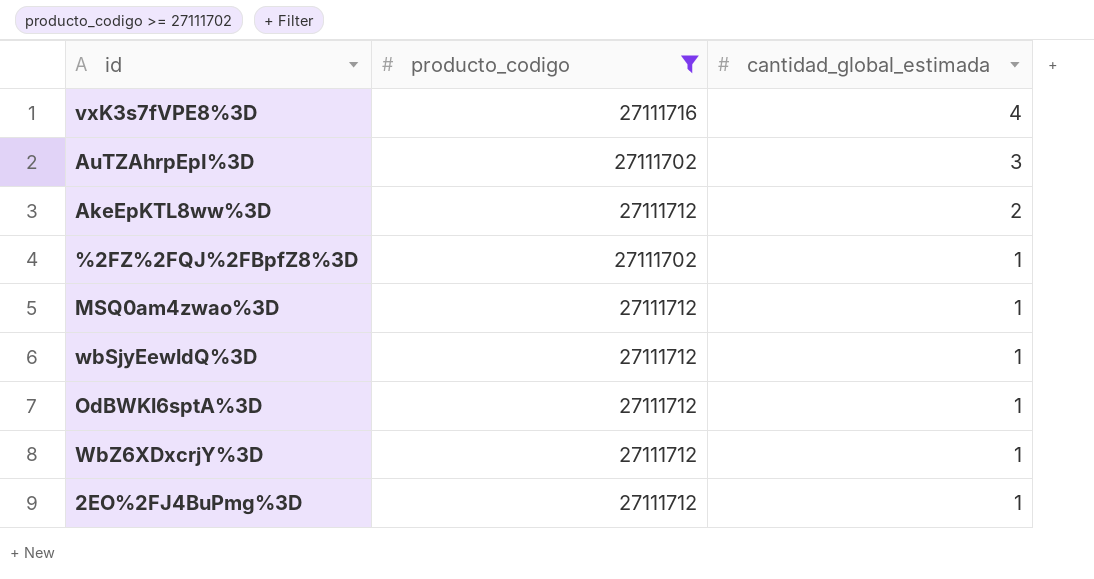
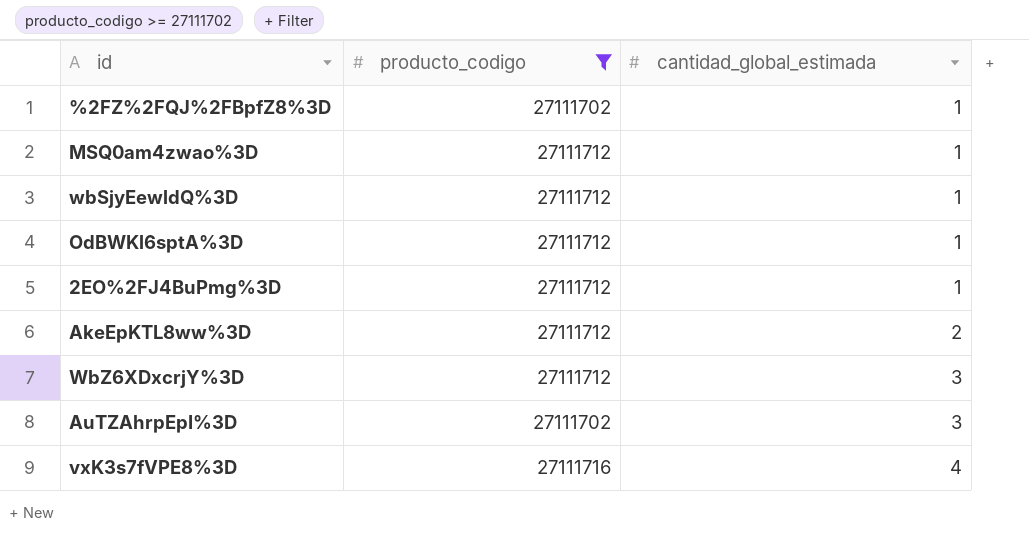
row order: cantidad_global_estimada descending -> cantidad_global_estimada ascending
WbZ6XDxcrjY%3D | cantidad_global_estimada: 1 -> 3

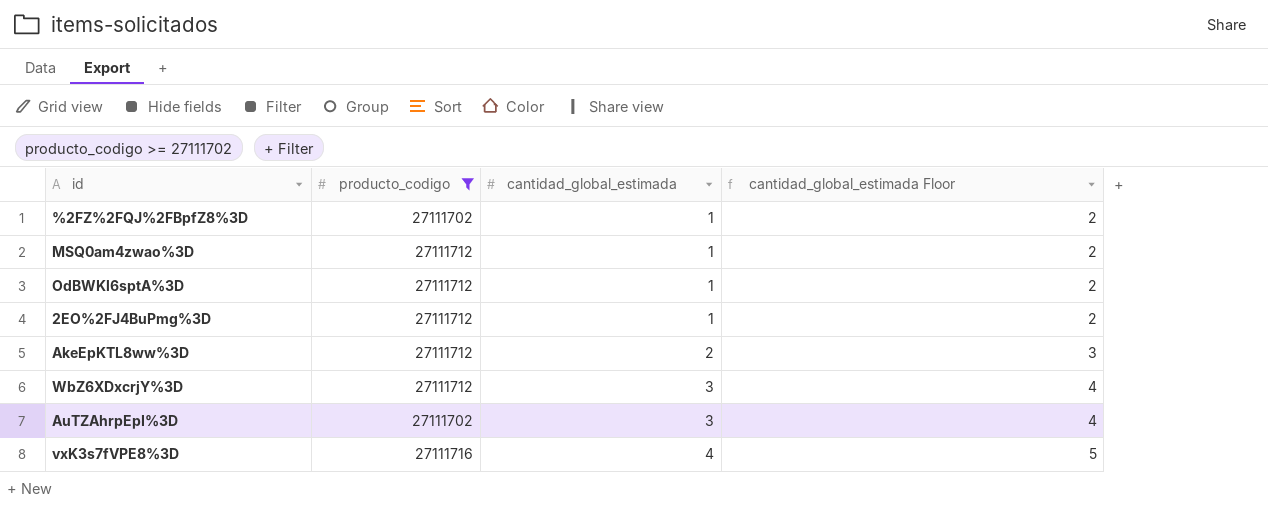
column cantidad_global_estimada Floor | formula: none -> [cantidad_global_estimada] + 1
row wbSjyEewldQ%3D: 27111712 | 1 -> none

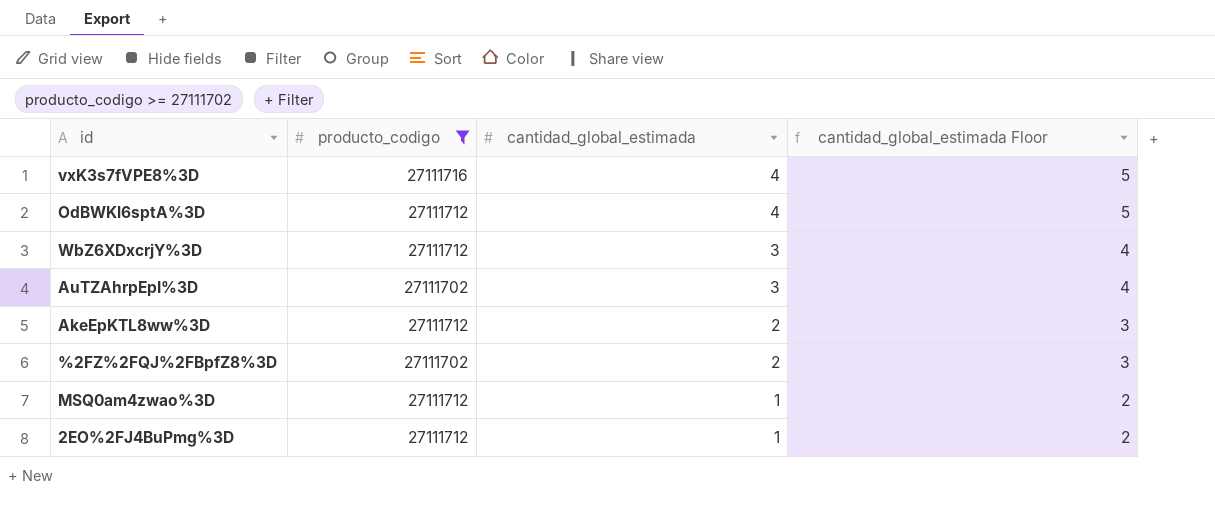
row order: cantidad_global_estimada ascending -> cantidad_global_estimada descending
OdBWKl6sptA%3D | cantidad_global_estimada: 1 -> 4
OdBWKl6sptA%3D | cantidad_global_estimada Floor: 2 -> 5
%2FZ%2FQJ%2FBpfZ8%3D | cantidad_global_estimada: 1 -> 2
%2FZ%2FQJ%2FBpfZ8%3D | cantidad_global_estimada Floor: 2 -> 3

